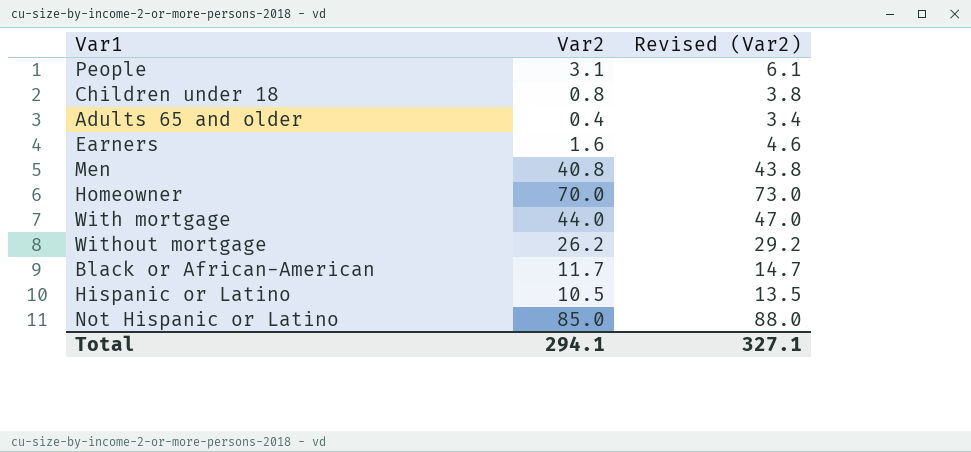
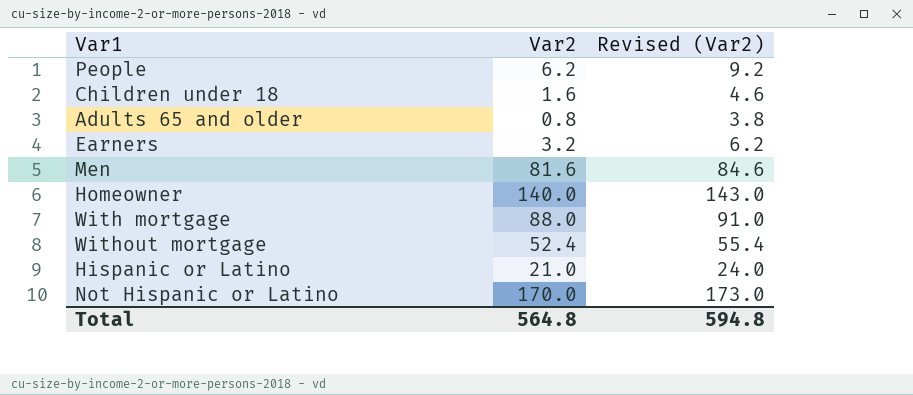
row Black or African-American: 11.7 | 14.7 -> none
People | Var2: 3.1 -> 6.2
People | Revised (Var2): 6.1 -> 9.2
Children under 18 | Var2: 0.8 -> 1.6
Children under 18 | Revised (Var2): 3.8 -> 4.6
Adults 65 and older | Var2: 0.4 -> 0.8
Adults 65 and older | Revised (Var2): 3.4 -> 3.8
Earners | Var2: 1.6 -> 3.2
Earners | Revised (Var2): 4.6 -> 6.2
Men | Var2: 40.8 -> 81.6
Men | Revised (Var2): 43.8 -> 84.6
Homeowner | Var2: 70.0 -> 140.0
Homeowner | Revised (Var2): 73.0 -> 143.0
With mortgage | Var2: 44.0 -> 88.0
With mortgage | Revised (Var2): 47.0 -> 91.0
Without mortgage | Var2: 26.2 -> 52.4
Without mortgage | Revised (Var2): 29.2 -> 55.4
Hispanic or Latino | Var2: 10.5 -> 21.0
Hispanic or Latino | Revised (Var2): 13.5 -> 24.0
Not Hispanic or Latino | Var2: 85.0 -> 170.0
Not Hispanic or Latino | Revised (Var2): 88.0 -> 173.0
Total | Var2: 294.1 -> 564.8
Total | Revised (Var2): 327.1 -> 594.8

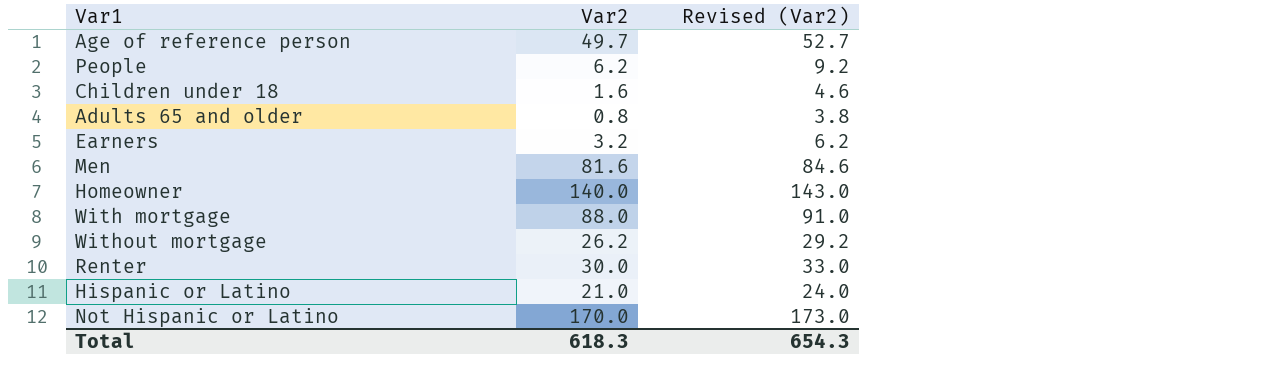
row Age of reference person: none -> 49.7 | 52.7
Without mortgage | Var2: 52.4 -> 26.2
Without mortgage | Revised (Var2): 55.4 -> 29.2
row Renter: none -> 30.0 | 33.0
Total | Var2: 564.8 -> 618.3
Total | Revised (Var2): 594.8 -> 654.3

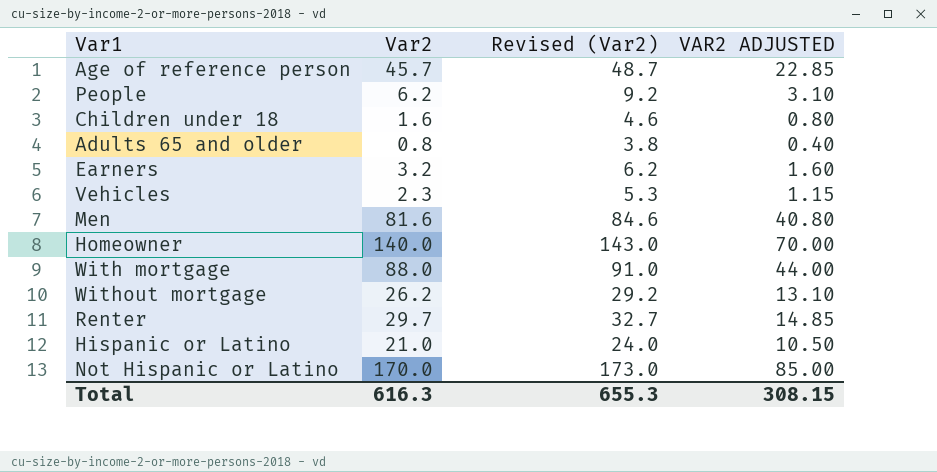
column VAR2 ADJUSTED | formula: none -> [Var2] * 0.5
Age of reference person | Var2: 49.7 -> 45.7
Age of reference person | Revised (Var2): 52.7 -> 48.7
row Vehicles: none -> 2.3 | 5.3 | 1.15
Renter | Var2: 30.0 -> 29.7
Renter | Revised (Var2): 33.0 -> 32.7
Total | Var2: 618.3 -> 616.3
Total | Revised (Var2): 654.3 -> 655.3

